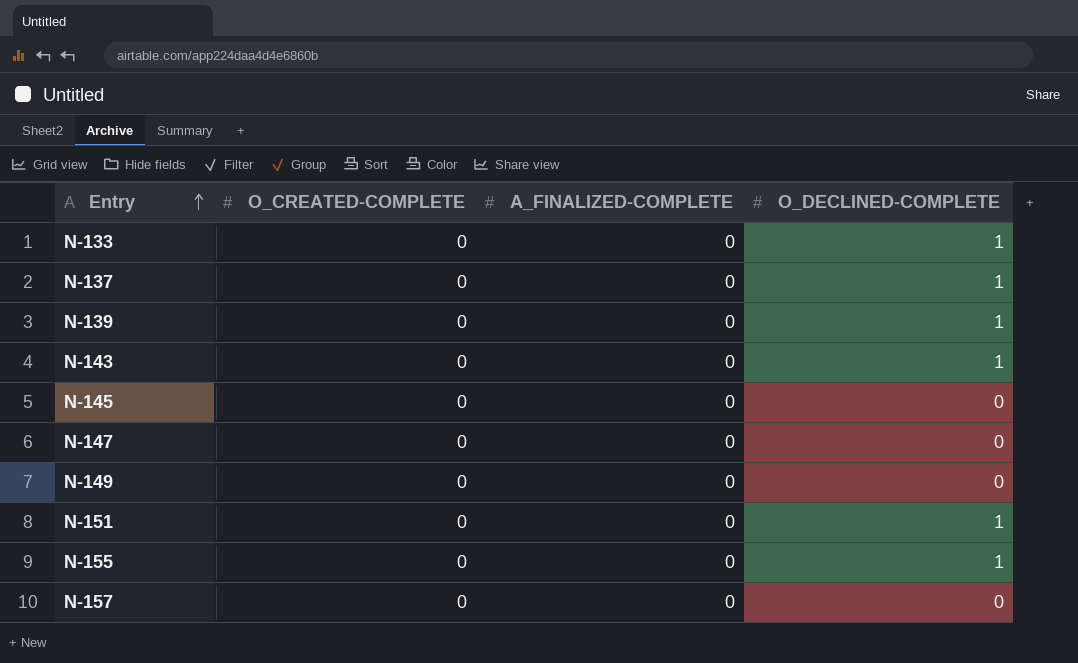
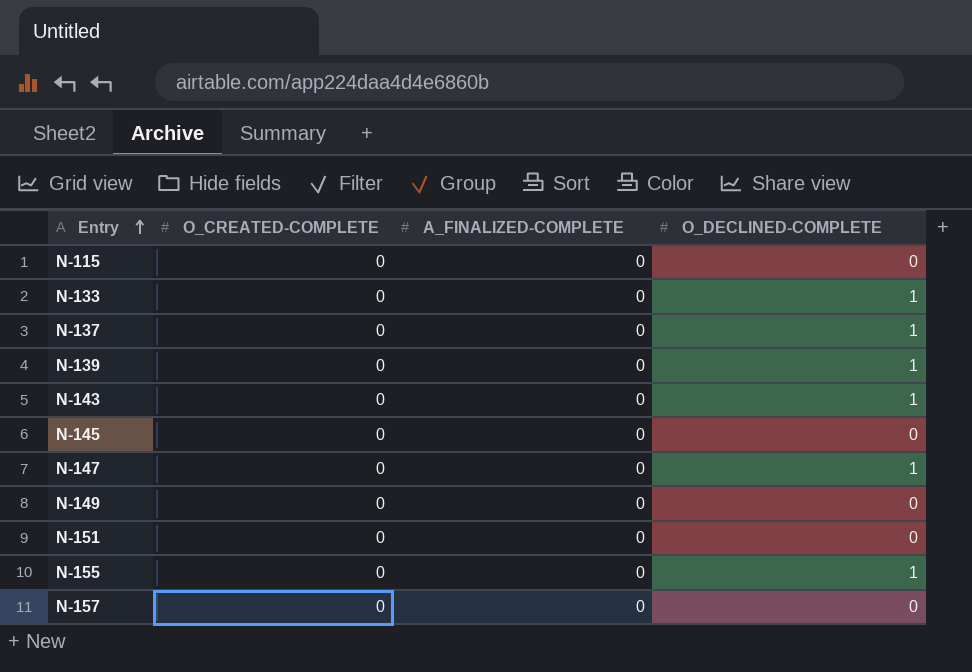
row N-115: none -> 0 | 0 | 0
N-147 | O_DECLINED-COMPLETE: 0 -> 1
N-151 | O_DECLINED-COMPLETE: 1 -> 0

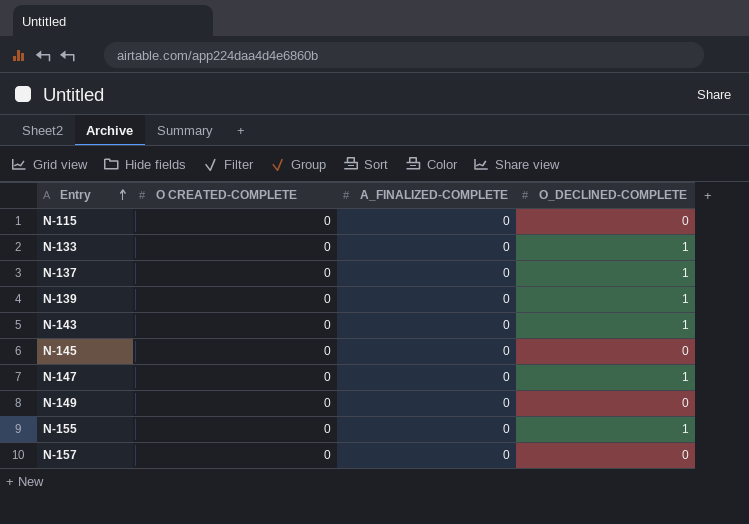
column name: O_CREATED-COMPLETE -> O CREATED-COMPLETE
row N-151: 0 | 0 | 0 -> none

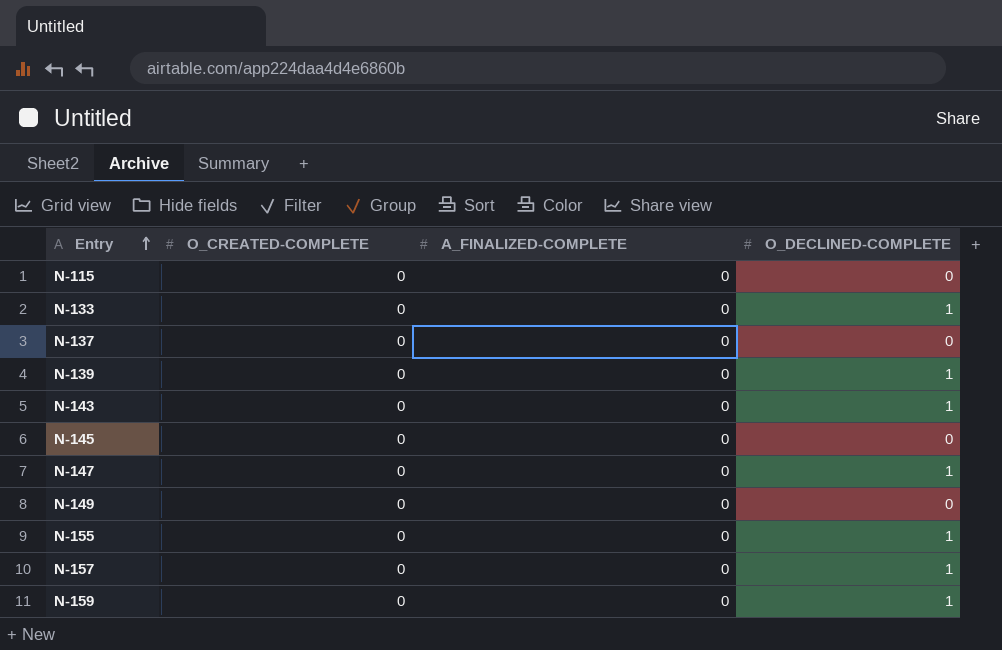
column name: O CREATED-COMPLETE -> O_CREATED-COMPLETE
N-137 | O_DECLINED-COMPLETE: 1 -> 0
N-157 | O_DECLINED-COMPLETE: 0 -> 1
row N-159: none -> 0 | 0 | 1

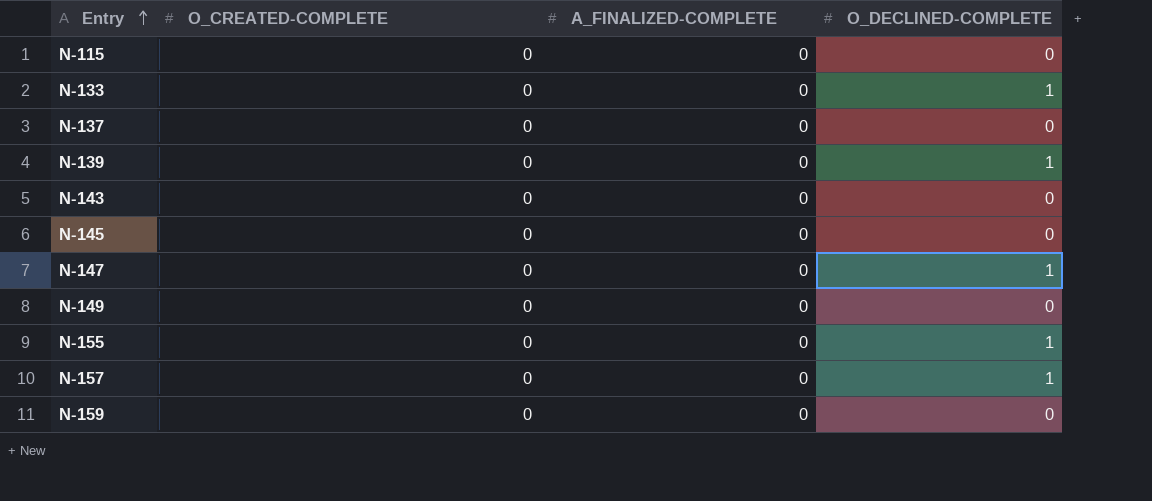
N-143 | O_DECLINED-COMPLETE: 1 -> 0
N-159 | O_DECLINED-COMPLETE: 1 -> 0

